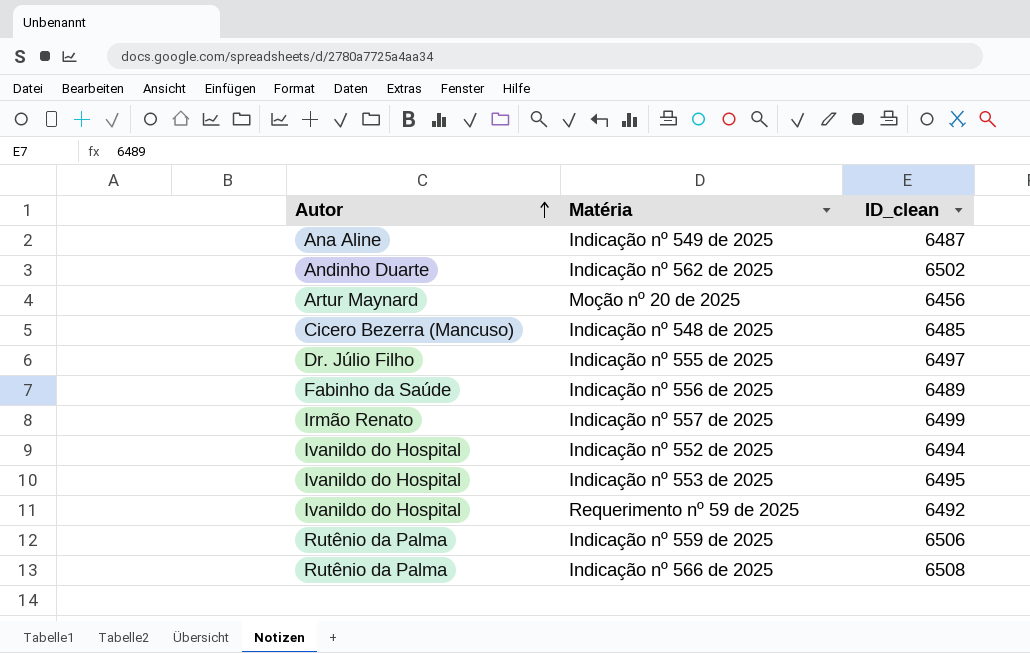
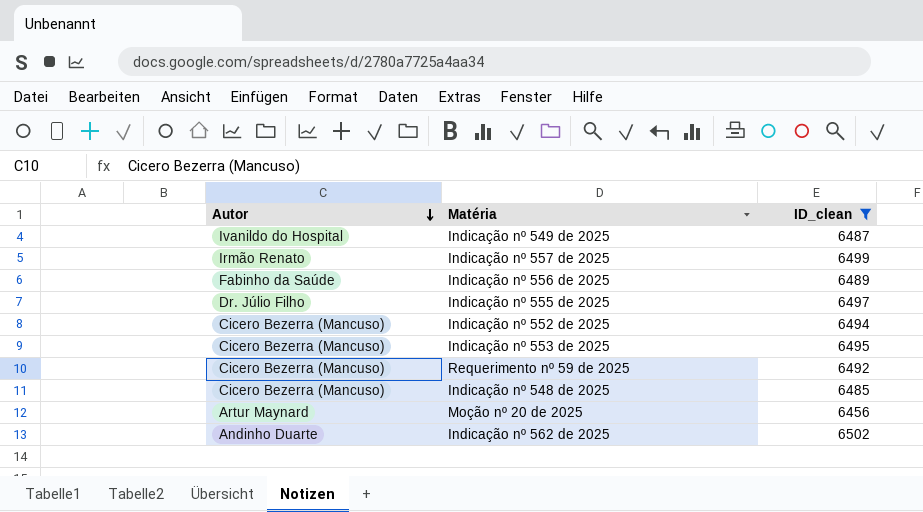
filter: none -> ID_clean <= 6502
row order: Autor ascending -> Autor descending
Indicação nº 549 de 2025 | Autor: Ana Aline -> Ivanildo do Hospital
Indicação nº 552 de 2025 | Autor: Ivanildo do Hospital -> Cicero Bezerra (Mancuso)
Indicação nº 553 de 2025 | Autor: Ivanildo do Hospital -> Cicero Bezerra (Mancuso)
Requerimento nº 59 de 2025 | Autor: Ivanildo do Hospital -> Cicero Bezerra (Mancuso)

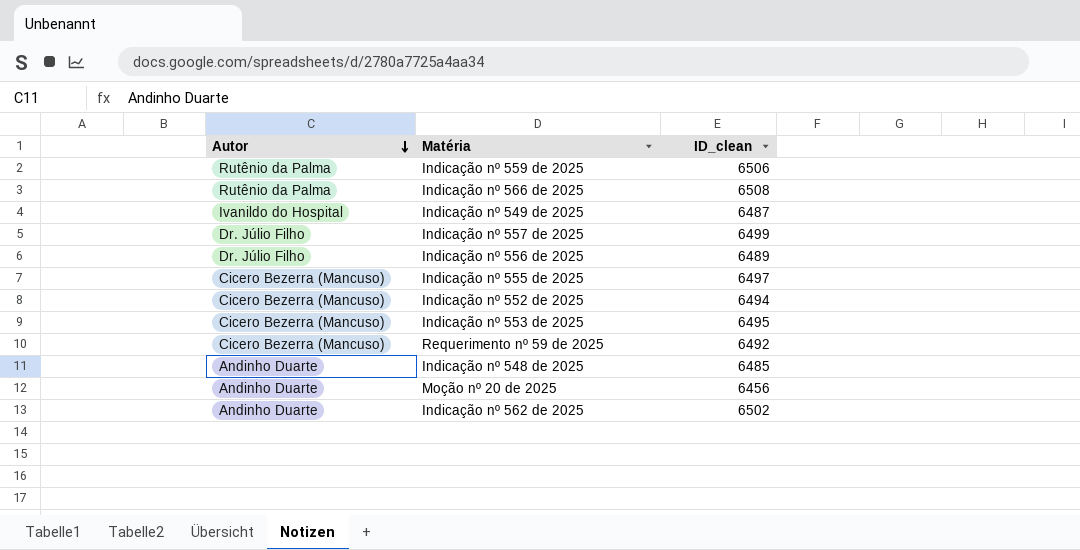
filter: ID_clean <= 6502 -> none
Indicação nº 557 de 2025 | Autor: Irmão Renato -> Dr. Júlio Filho
Indicação nº 556 de 2025 | Autor: Fabinho da Saúde -> Dr. Júlio Filho
Indicação nº 555 de 2025 | Autor: Dr. Júlio Filho -> Cicero Bezerra (Mancuso)
Indicação nº 548 de 2025 | Autor: Cicero Bezerra (Mancuso) -> Andinho Duarte
Moção nº 20 de 2025 | Autor: Artur Maynard -> Andinho Duarte

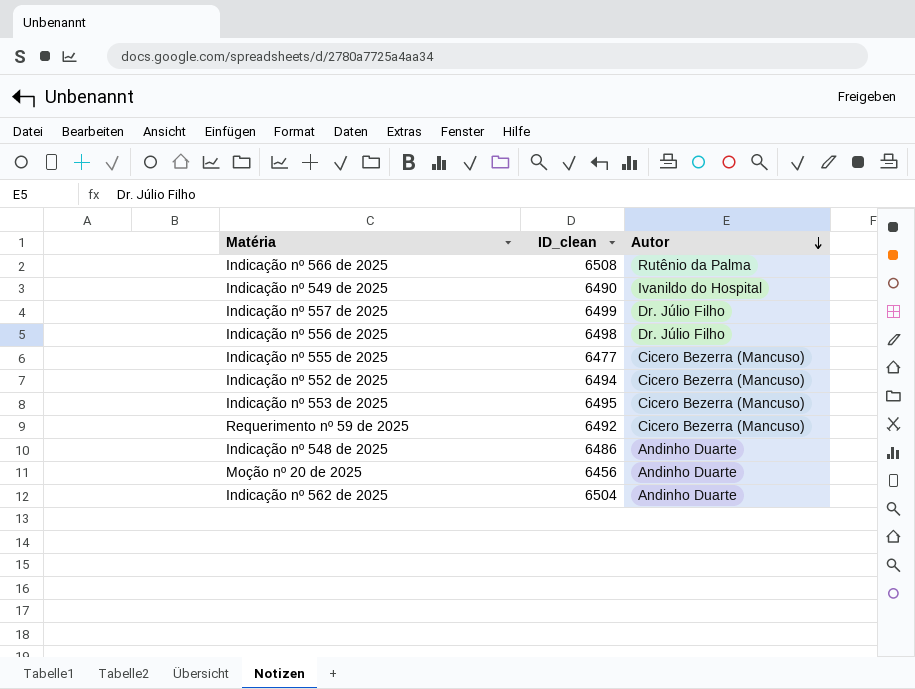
column Autor | position: 1 -> 3
row Indicação nº 559 de 2025: Rutênio da Palma | 6506 -> none
Indicação nº 549 de 2025 | ID_clean: 6487 -> 6490
Indicação nº 556 de 2025 | ID_clean: 6489 -> 6498
Indicação nº 555 de 2025 | ID_clean: 6497 -> 6477
Indicação nº 548 de 2025 | ID_clean: 6485 -> 6486
Indicação nº 562 de 2025 | ID_clean: 6502 -> 6504

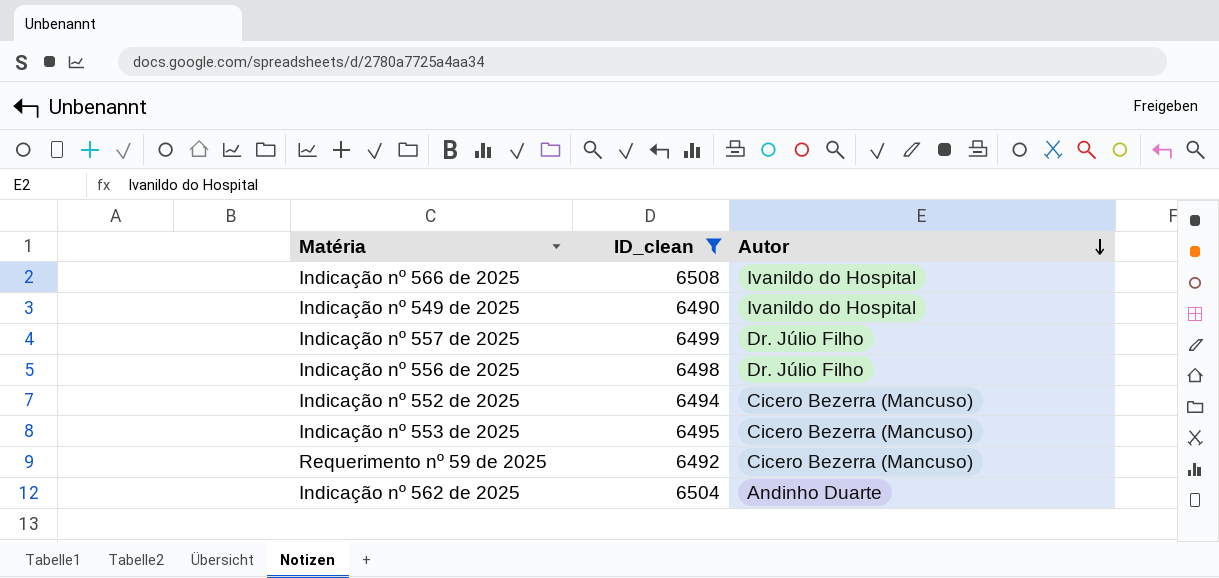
filter: none -> ID_clean >= 6490
Indicação nº 566 de 2025 | Autor: Rutênio da Palma -> Ivanildo do Hospital

